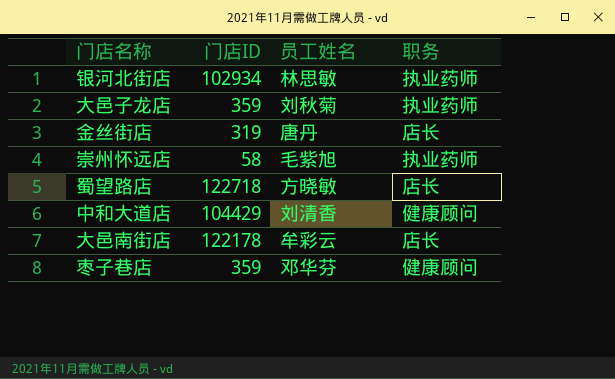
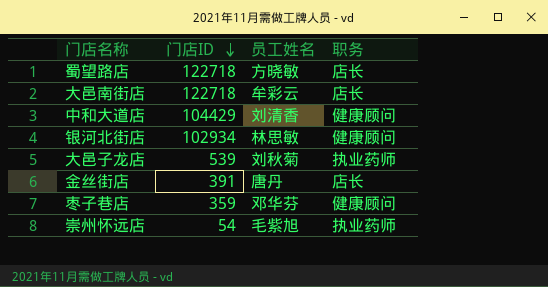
row order: none -> 门店ID descending
大邑南街店 | 门店ID: 122178 -> 122718
银河北街店 | 职务: 执业药师 -> 健康顾问
大邑子龙店 | 门店ID: 359 -> 539
金丝街店 | 门店ID: 319 -> 391
崇州怀远店 | 门店ID: 58 -> 54

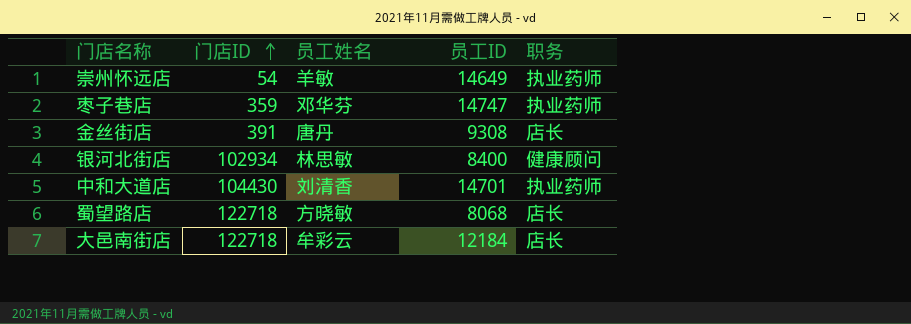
row order: 门店ID descending -> 门店ID ascending
column 员工ID | position: none -> 4
row 大邑子龙店: 539 | 刘秋菊 | 执业药师 -> none
崇州怀远店 | 员工姓名: 毛紫旭 -> 羊敏
枣子巷店 | 职务: 健康顾问 -> 执业药师
中和大道店 | 门店ID: 104429 -> 104430
中和大道店 | 职务: 健康顾问 -> 执业药师

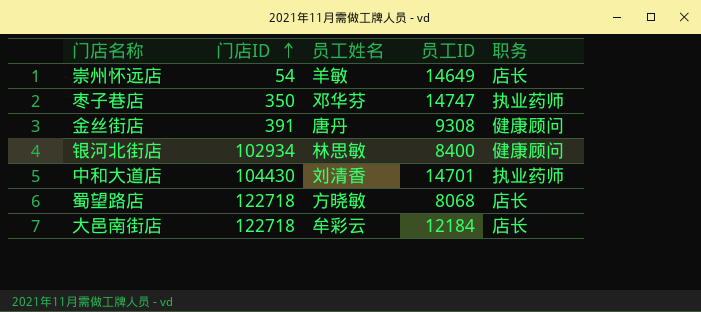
崇州怀远店 | 职务: 执业药师 -> 店长
枣子巷店 | 门店ID: 359 -> 350
金丝街店 | 职务: 店长 -> 健康顾问

